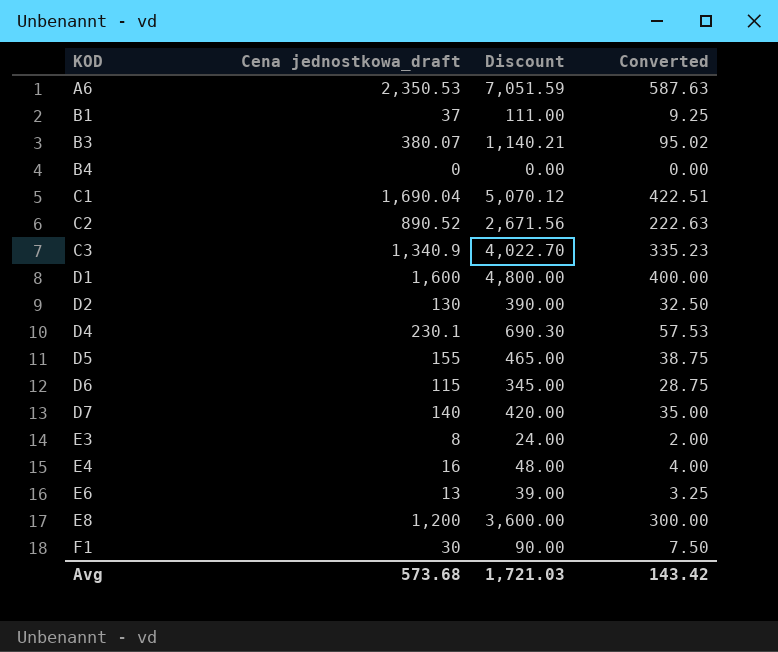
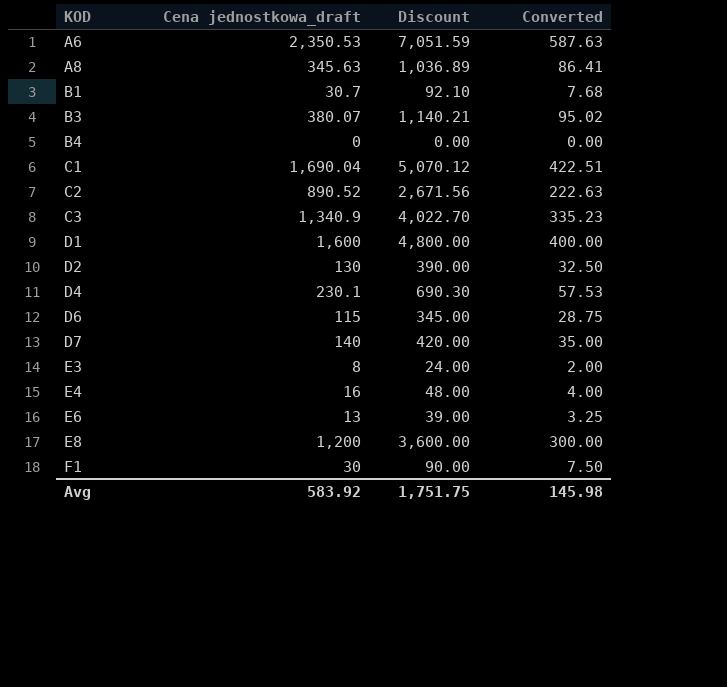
row D5: 155 | 465.00 | 38.75 -> none
row A8: none -> 345.63 | 1,036.89 | 86.41
B1 | Cena jednostkowa_draft: 37 -> 30.7
B1 | Discount: 111.00 -> 92.10
B1 | Converted: 9.25 -> 7.68
Avg | Cena jednostkowa_draft: 573.68 -> 583.92
Avg | Discount: 1,721.03 -> 1,751.75
Avg | Converted: 143.42 -> 145.98

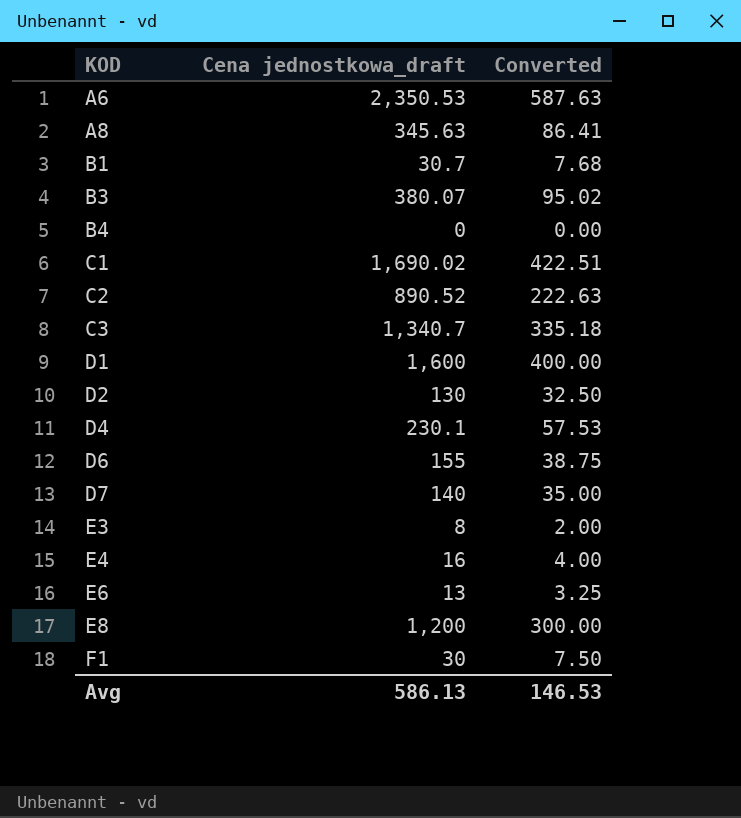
column Discount | formula: [Cena jednostkowa_draft] * 3 -> none
C1 | Cena jednostkowa_draft: 1,690.04 -> 1,690.02
C3 | Cena jednostkowa_draft: 1,340.9 -> 1,340.7
C3 | Converted: 335.23 -> 335.18
D6 | Cena jednostkowa_draft: 115 -> 155
D6 | Converted: 28.75 -> 38.75
Avg | Cena jednostkowa_draft: 583.92 -> 586.13
Avg | Converted: 145.98 -> 146.53

